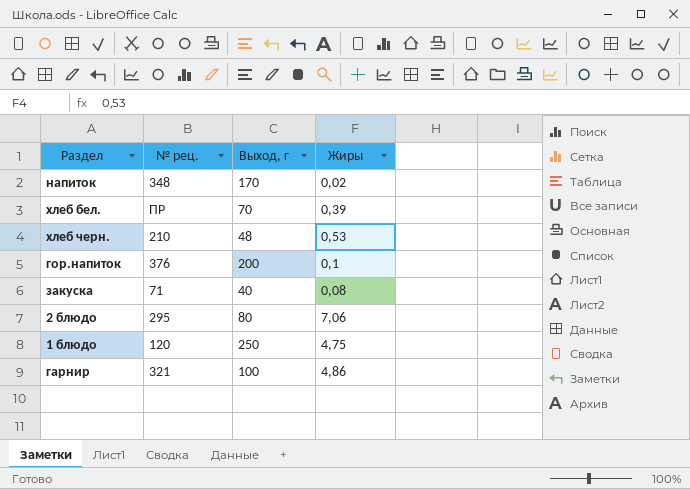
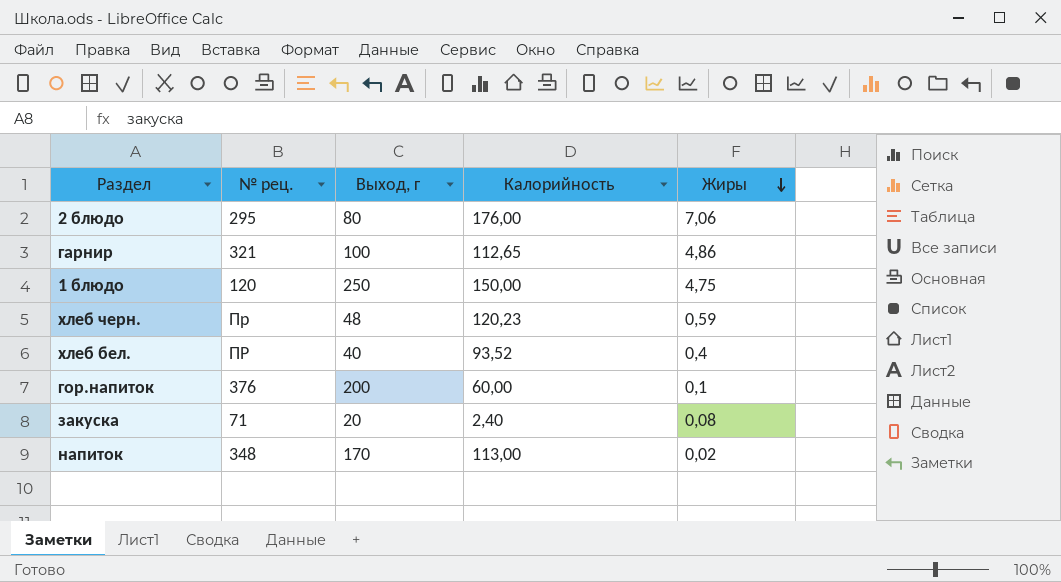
row order: none -> Жиры descending
column Калорийность | position: none -> 4
хлеб черн. | № рец.: 210 -> Пр
хлеб черн. | Жиры: 0,53 -> 0,59
хлеб бел. | Выход, г: 70 -> 40
хлеб бел. | Жиры: 0,39 -> 0,4
закуска | Выход, г: 40 -> 20

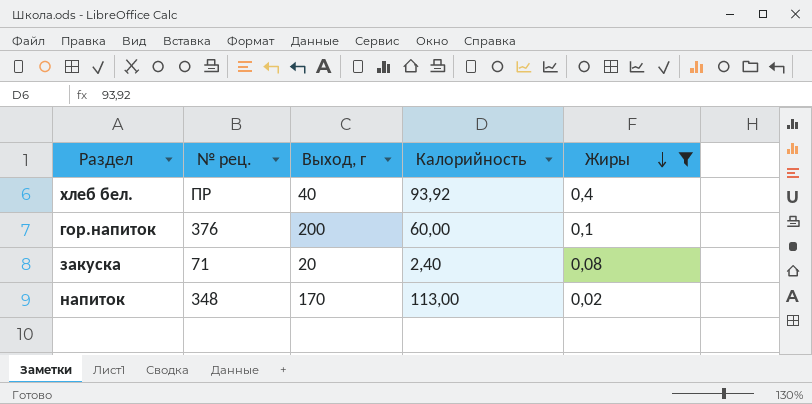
filter: none -> Жиры <= 0,4
хлеб бел. | Калорийность: 93,52 -> 93,92

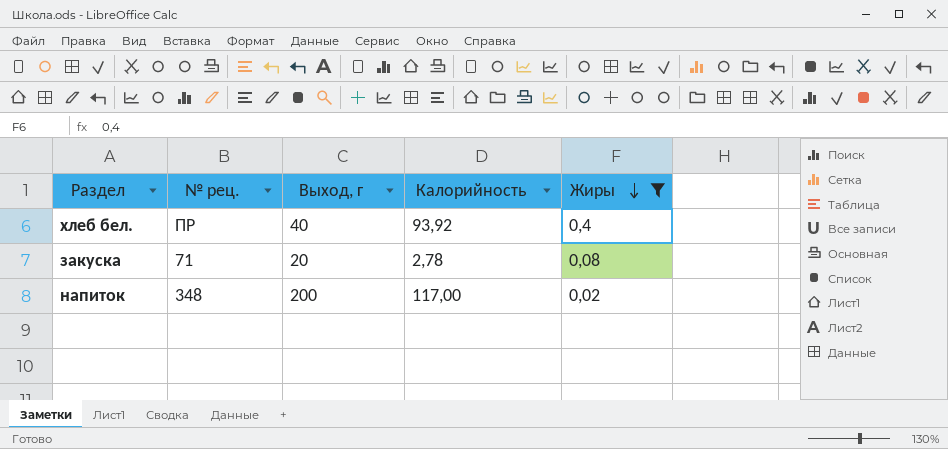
row гор.напиток: 376 | 200 | 60,00 | 0,1 -> none
закуска | Калорийность: 2,40 -> 2,78
напиток | Выход, г: 170 -> 200
напиток | Калорийность: 113,00 -> 117,00

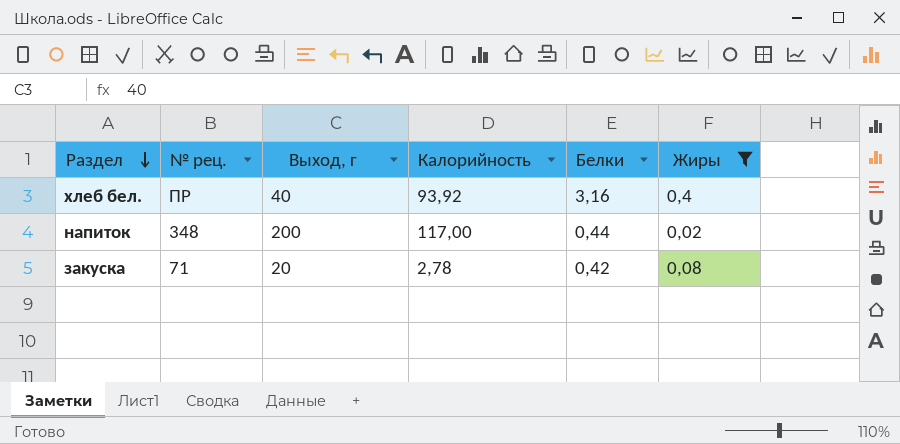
row order: Жиры descending -> Раздел descending
column Белки | position: none -> 5

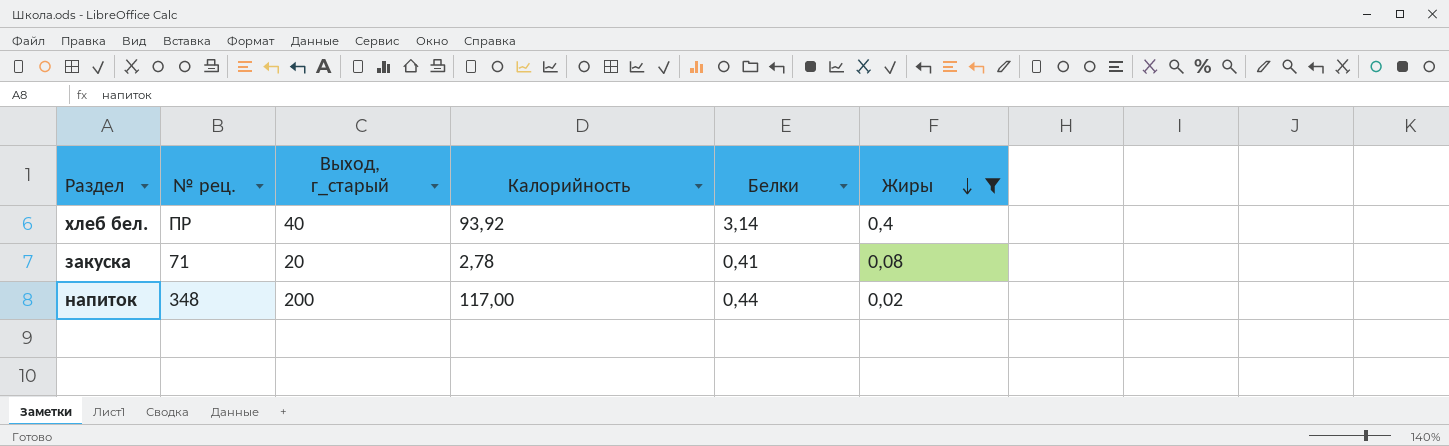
row order: Раздел descending -> Жиры descending
column name: Выход, г -> Выход, г_старый
хлеб бел. | Белки: 3,16 -> 3,14
закуска | Белки: 0,42 -> 0,41

